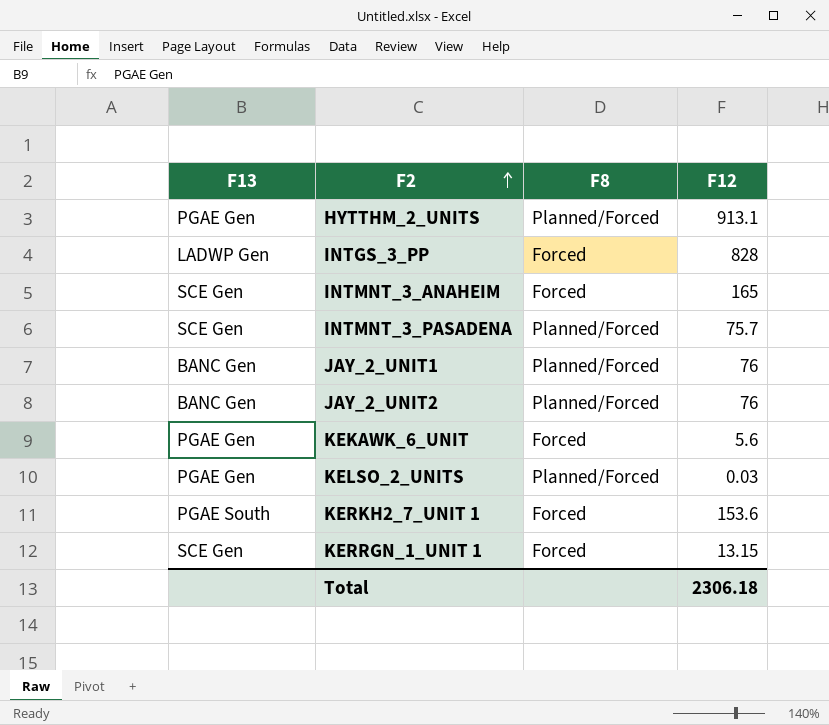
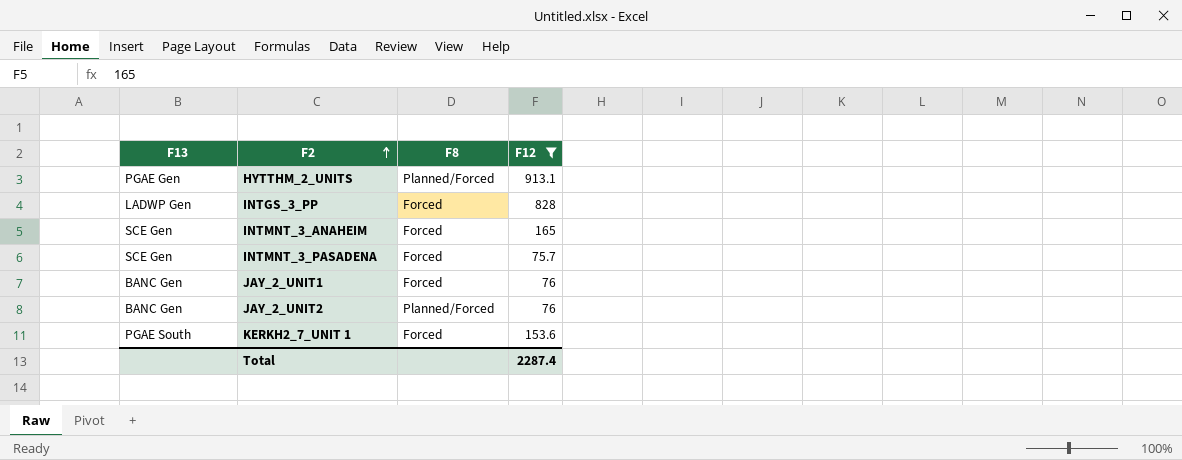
filter: none -> F12 >= 75.7
INTMNT_3_PASADENA | F8: Planned/Forced -> Forced
JAY_2_UNIT1 | F8: Planned/Forced -> Forced
Total | F12: 2306.18 -> 2287.4

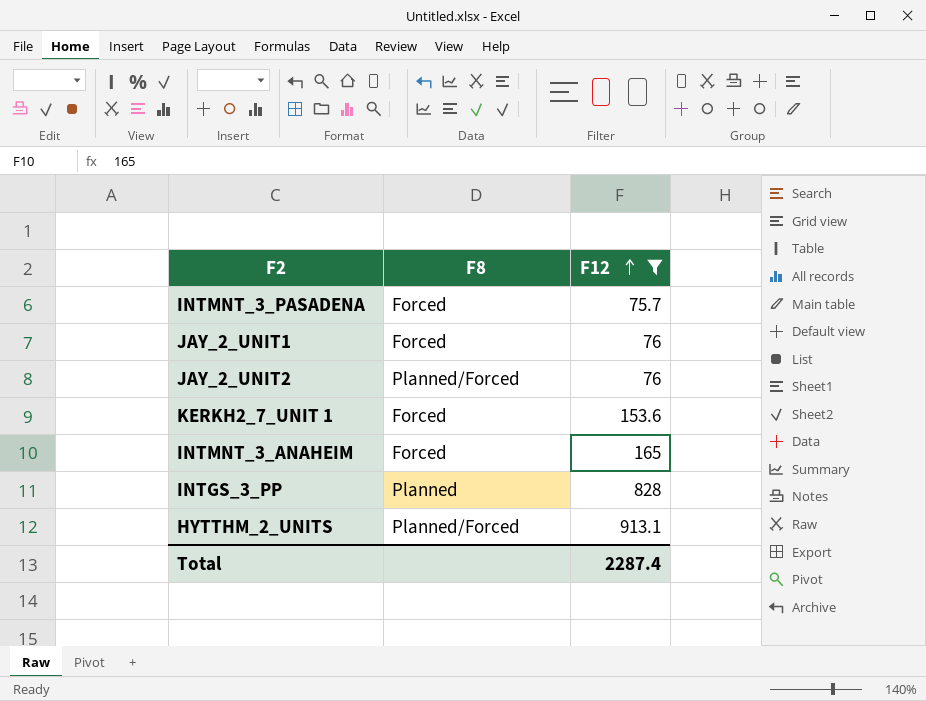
row order: F2 ascending -> F12 ascending
column F13 | position: 1 -> none
INTGS_3_PP | F8: Forced -> Planned

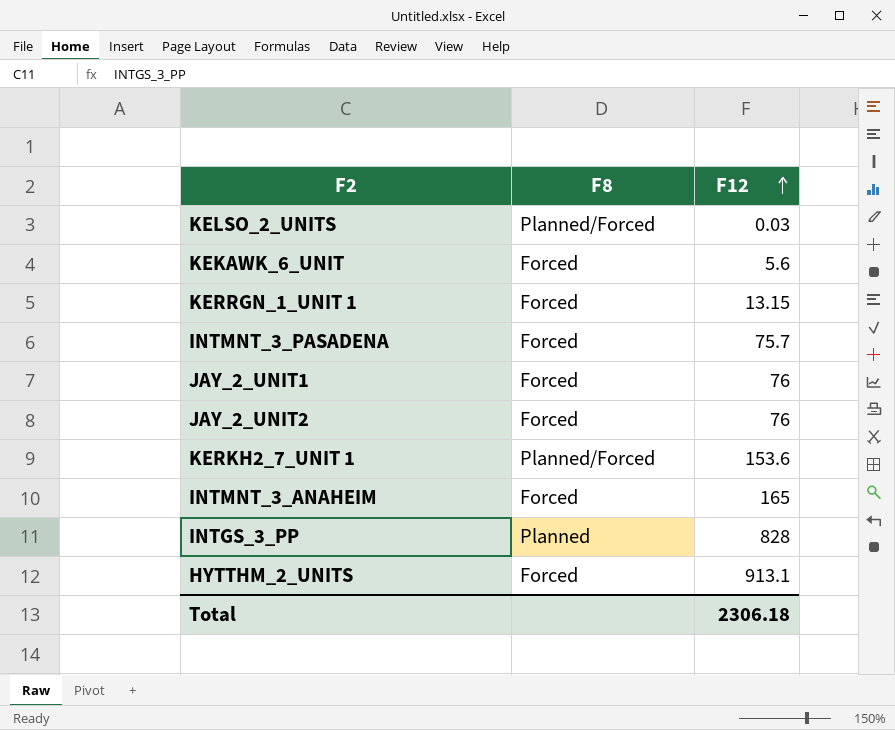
filter: F12 >= 75.7 -> none
JAY_2_UNIT2 | F8: Planned/Forced -> Forced
KERKH2_7_UNIT 1 | F8: Forced -> Planned/Forced
HYTTHM_2_UNITS | F8: Planned/Forced -> Forced
Total | F12: 2287.4 -> 2306.18

